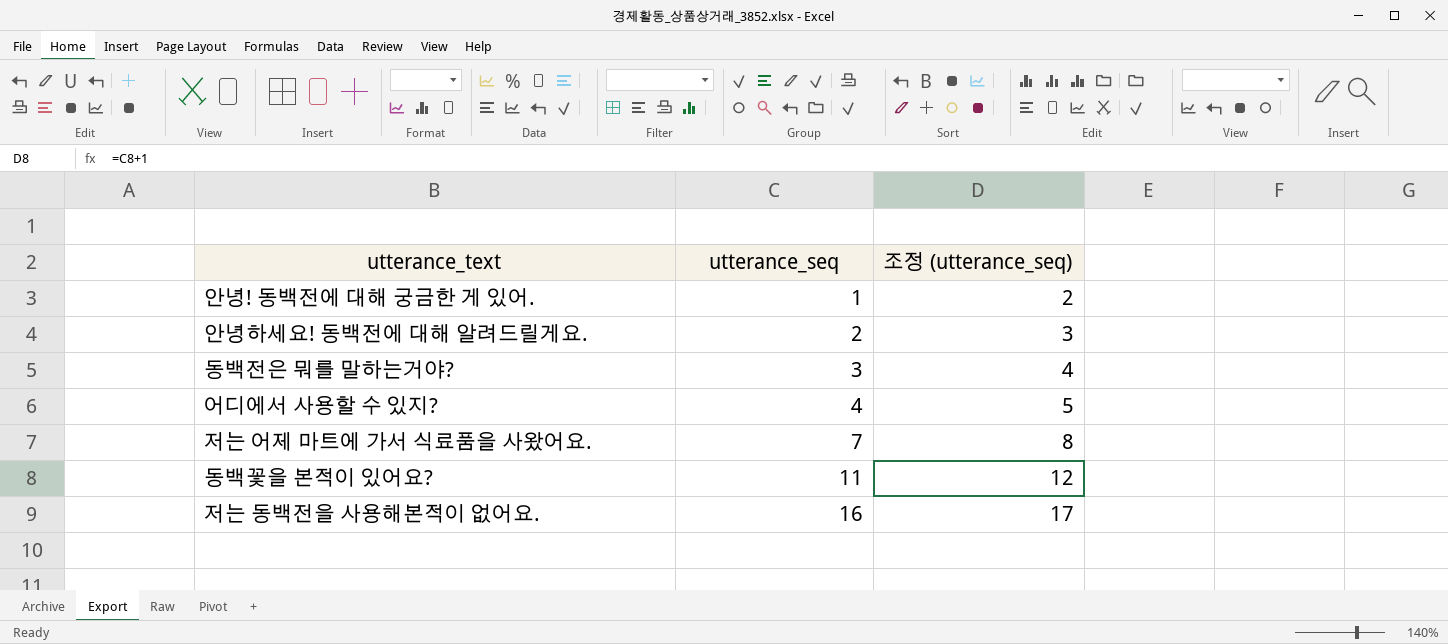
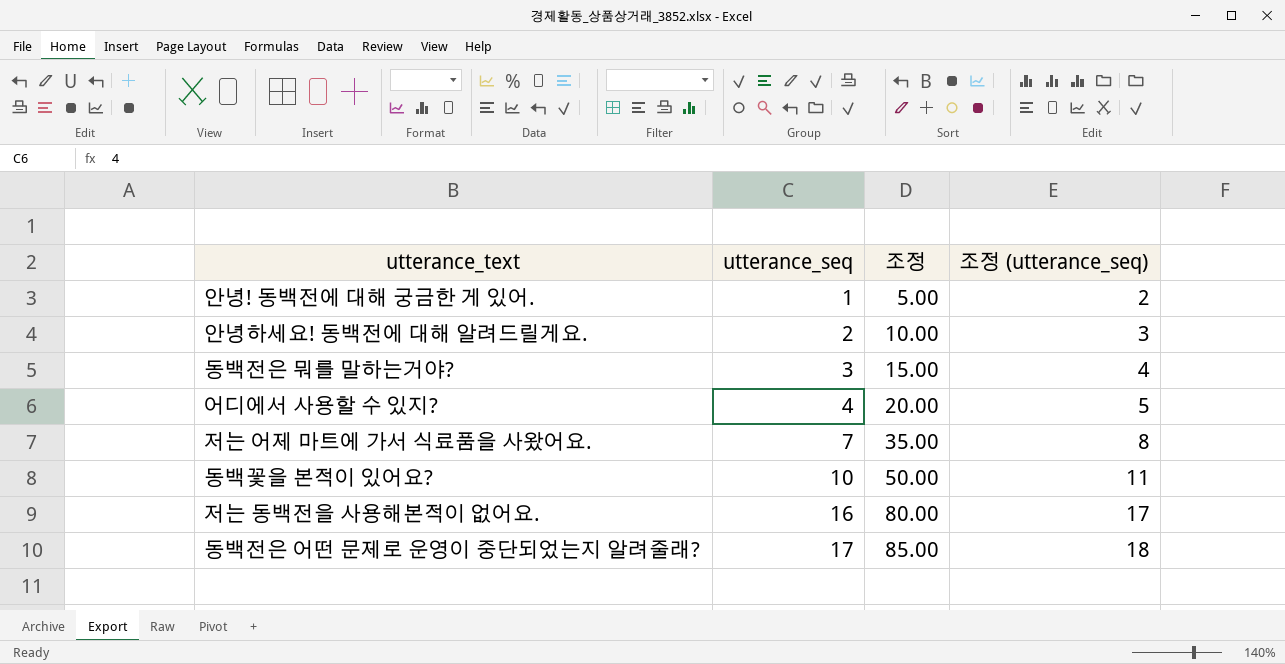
column 조정 | formula: none -> [utterance_seq] * 5
동백꽃을 본적이 있어요? | utterance_seq: 11 -> 10
동백꽃을 본적이 있어요? | 조정 (utterance_seq): 12 -> 11
row 동백전은 어떤 문제로 운영이 중단되었는지 알려줄래?: none -> 17 | 85.00 | 18

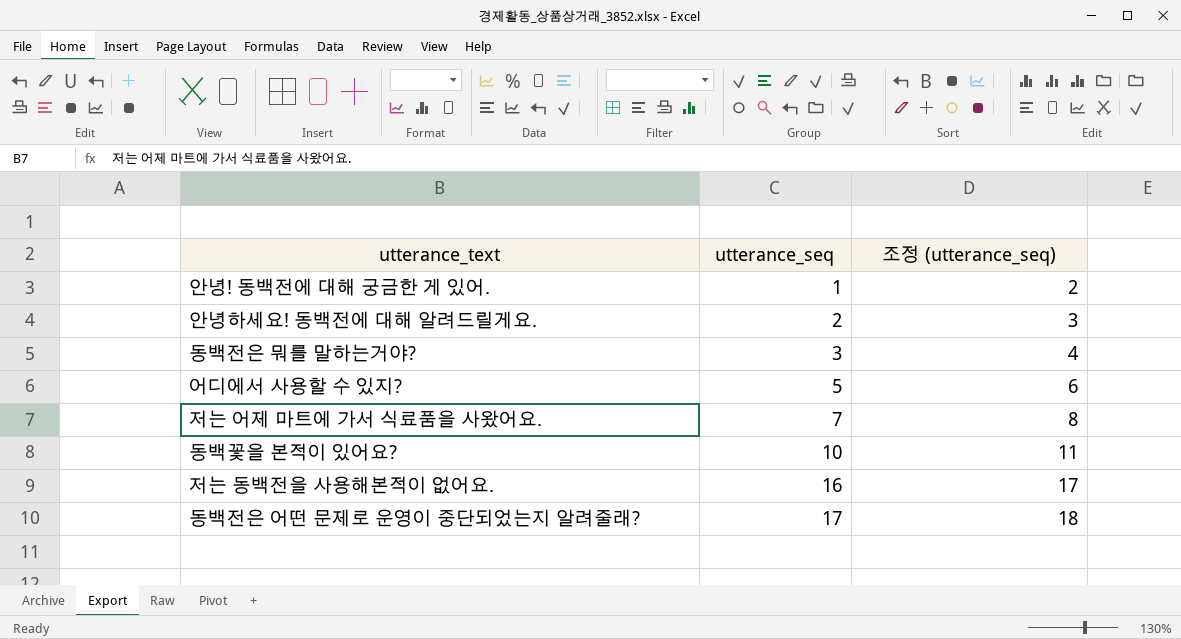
column 조정 | formula: [utterance_seq] * 5 -> none
어디에서 사용할 수 있지? | utterance_seq: 4 -> 5
어디에서 사용할 수 있지? | 조정 (utterance_seq): 5 -> 6

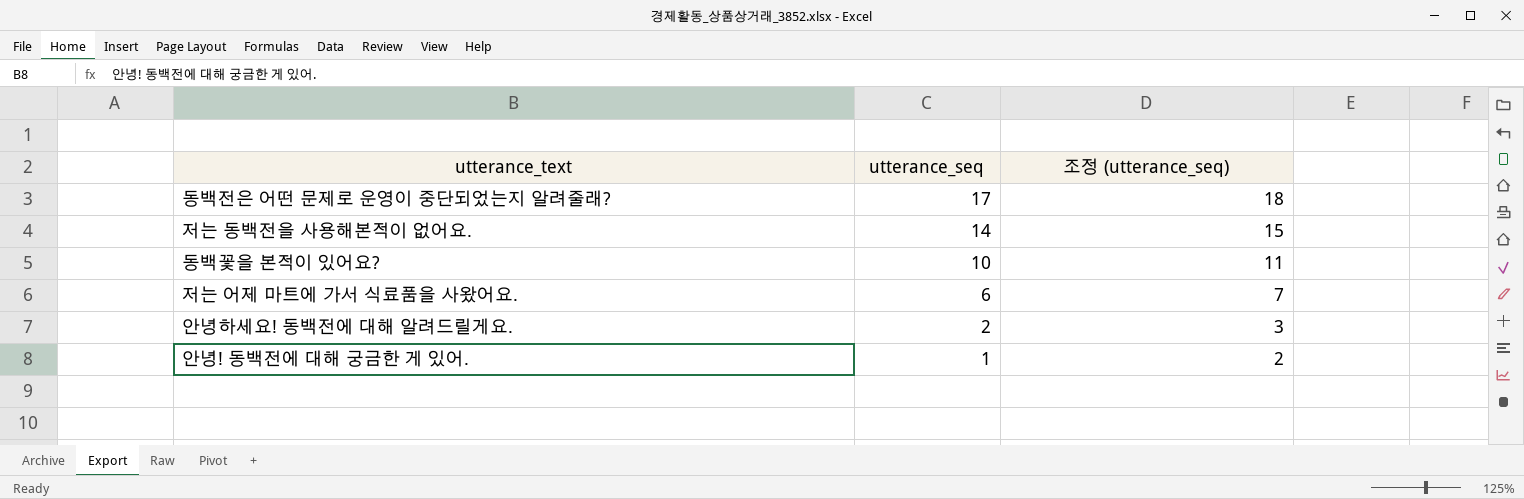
row order: utterance_seq ascending -> utterance_seq descending
row 동백전은 뭐를 말하는거야?: 3 | 4 -> none
row 어디에서 사용할 수 있지?: 5 | 6 -> none
저는 동백전을 사용해본적이 없어요. | utterance_seq: 16 -> 14
저는 동백전을 사용해본적이 없어요. | 조정 (utterance_seq): 17 -> 15
저는 어제 마트에 가서 식료품을 사왔어요. | utterance_seq: 7 -> 6
저는 어제 마트에 가서 식료품을 사왔어요. | 조정 (utterance_seq): 8 -> 7

